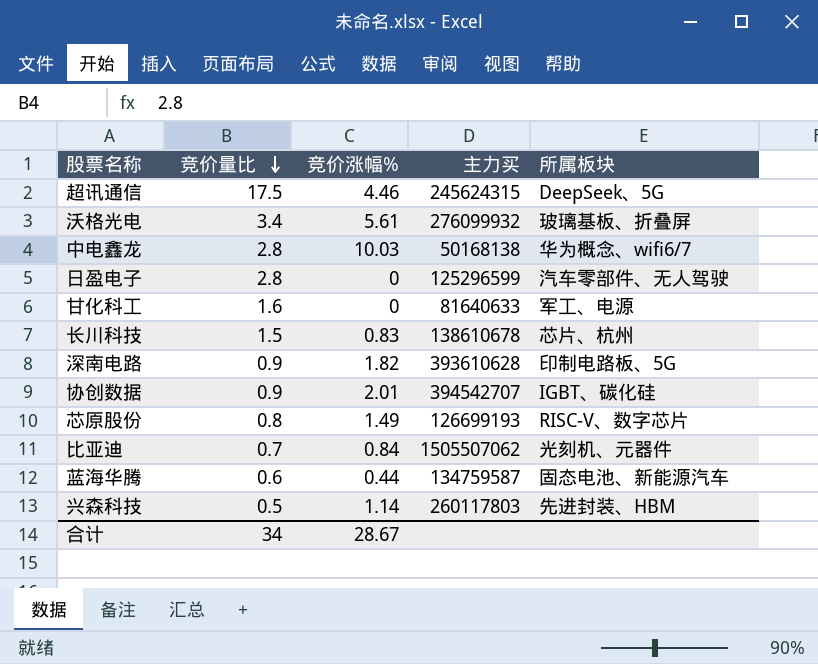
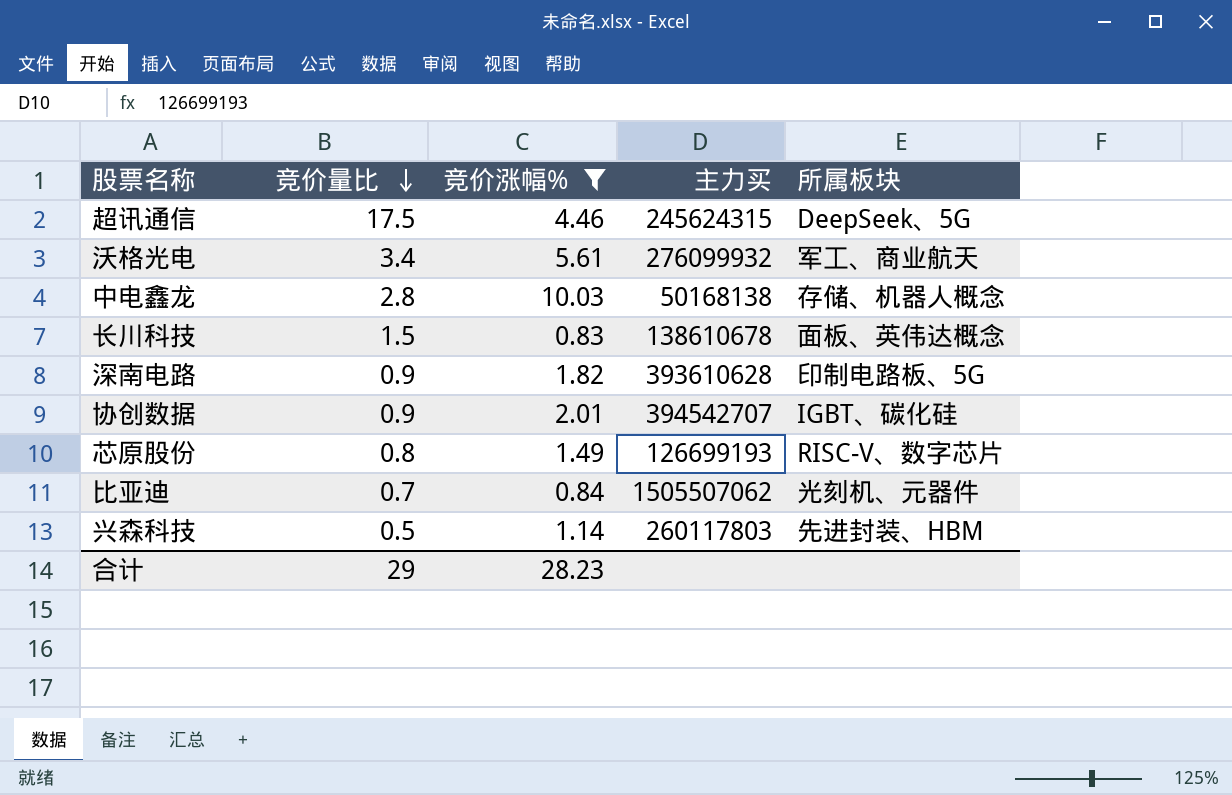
filter: none -> 竞价涨幅% >= 0.83
沃格光电 | 所属板块: 玻璃基板、折叠屏 -> 军工、商业航天
中电鑫龙 | 所属板块: 华为概念、wifi6/7 -> 存储、机器人概念
长川科技 | 所属板块: 芯片、杭州 -> 面板、英伟达概念
合计 | 竞价量比: 34 -> 29
合计 | 竞价涨幅%: 28.67 -> 28.23

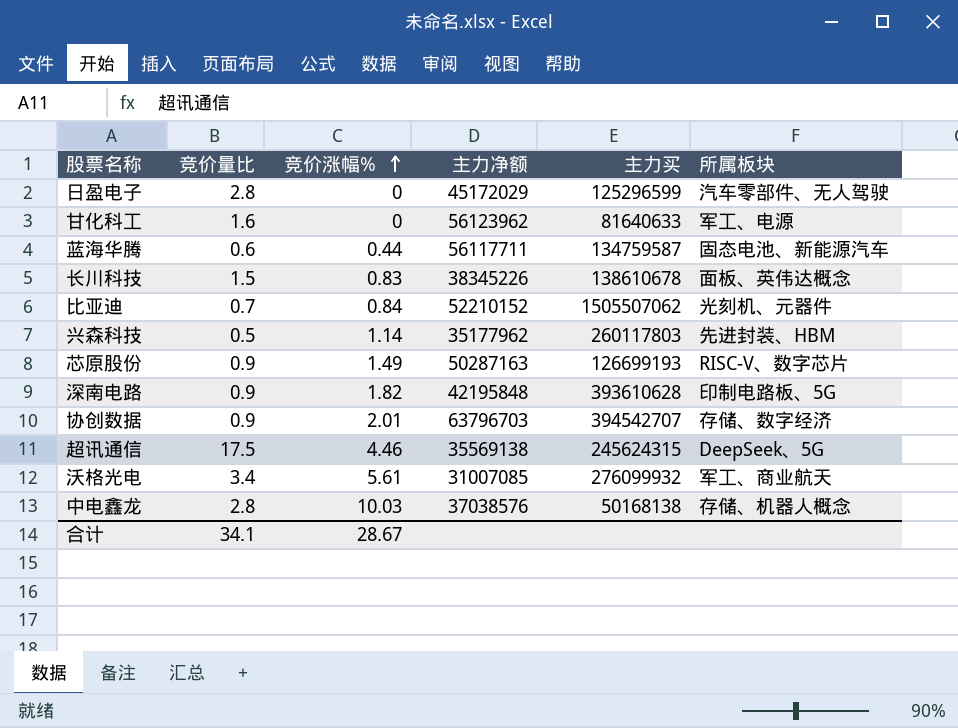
filter: 竞价涨幅% >= 0.83 -> none
row order: 竞价量比 descending -> 竞价涨幅% ascending
column 主力净额 | position: none -> 4
芯原股份 | 竞价量比: 0.8 -> 0.9
协创数据 | 所属板块: IGBT、碳化硅 -> 存储、数字经济
合计 | 竞价量比: 29 -> 34.1
合计 | 竞价涨幅%: 28.23 -> 28.67

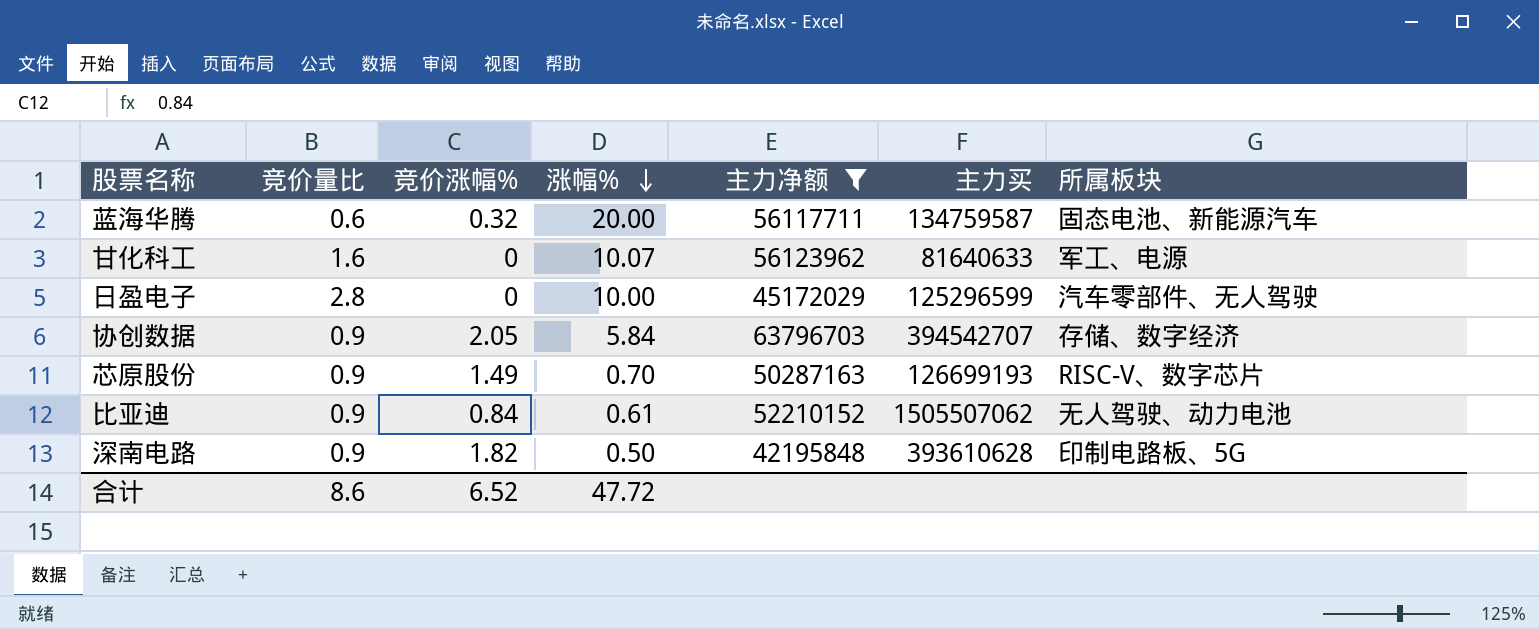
filter: none -> 主力净额 >= 42195848
row order: 竞价涨幅% ascending -> 涨幅% descending
column 涨幅% | position: none -> 4
蓝海华腾 | 竞价涨幅%: 0.44 -> 0.32
协创数据 | 竞价涨幅%: 2.01 -> 2.05
比亚迪 | 竞价量比: 0.7 -> 0.9
比亚迪 | 所属板块: 光刻机、元器件 -> 无人驾驶、动力电池
合计 | 竞价量比: 34.1 -> 8.6
合计 | 竞价涨幅%: 28.67 -> 6.52

